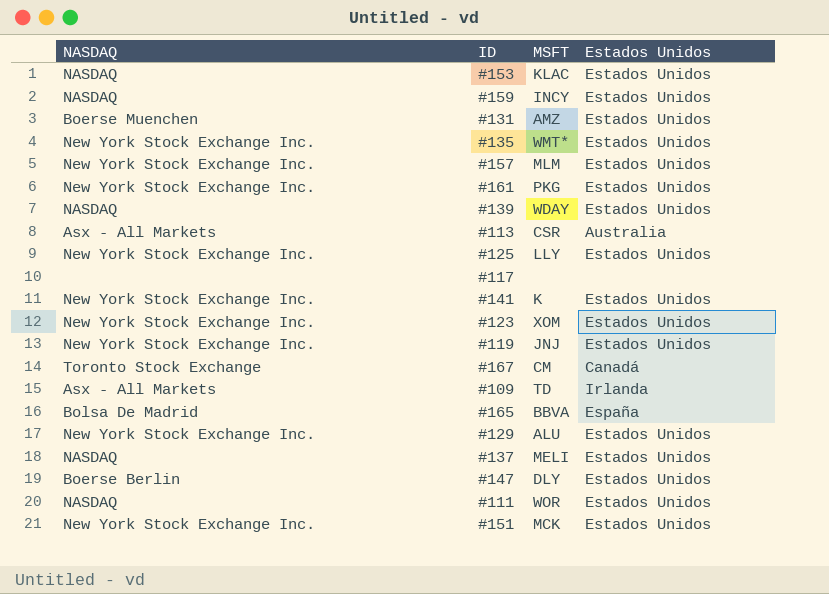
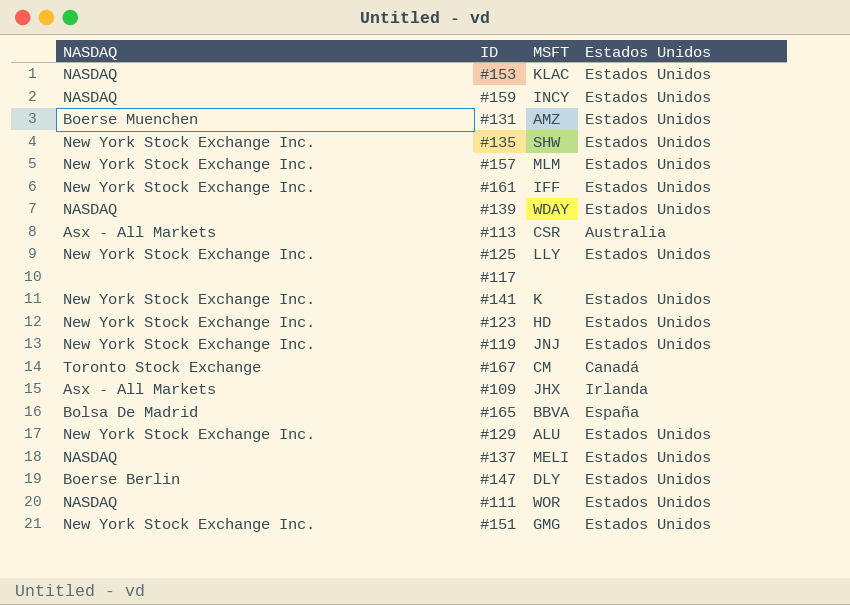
#135 | MSFT: WMT* -> SHW
#161 | MSFT: PKG -> IFF
#123 | MSFT: XOM -> HD
#109 | MSFT: TD -> JHX
#151 | MSFT: MCK -> GMG

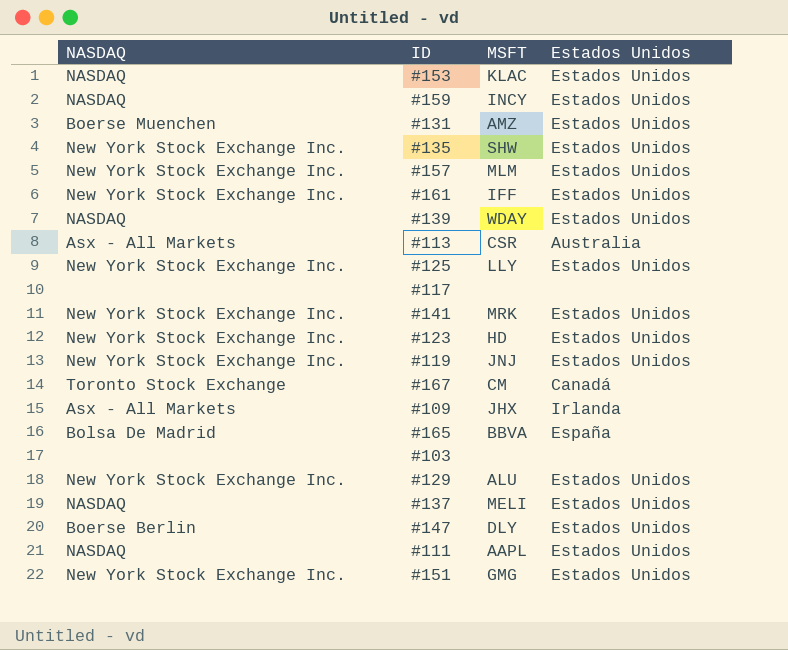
#141 | MSFT: K -> MRK
row #103: none -> none | none | none
#111 | MSFT: WOR -> AAPL

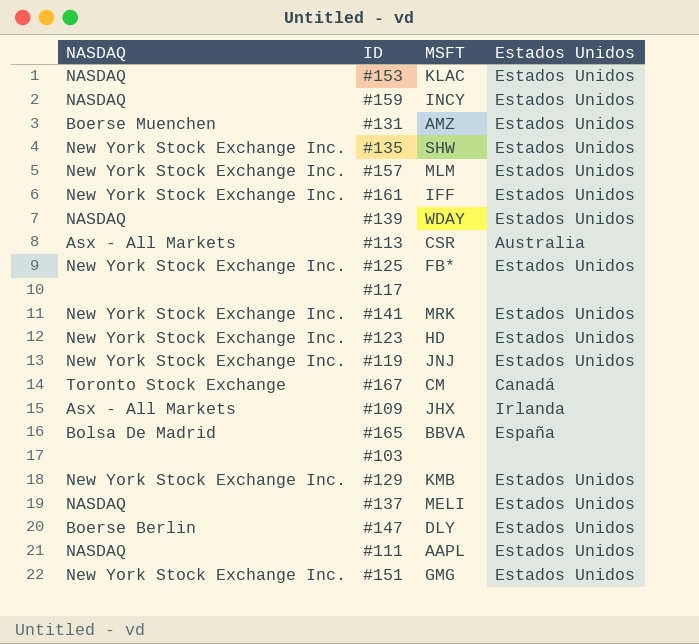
#125 | MSFT: LLY -> FB*
#129 | MSFT: ALU -> KMB

